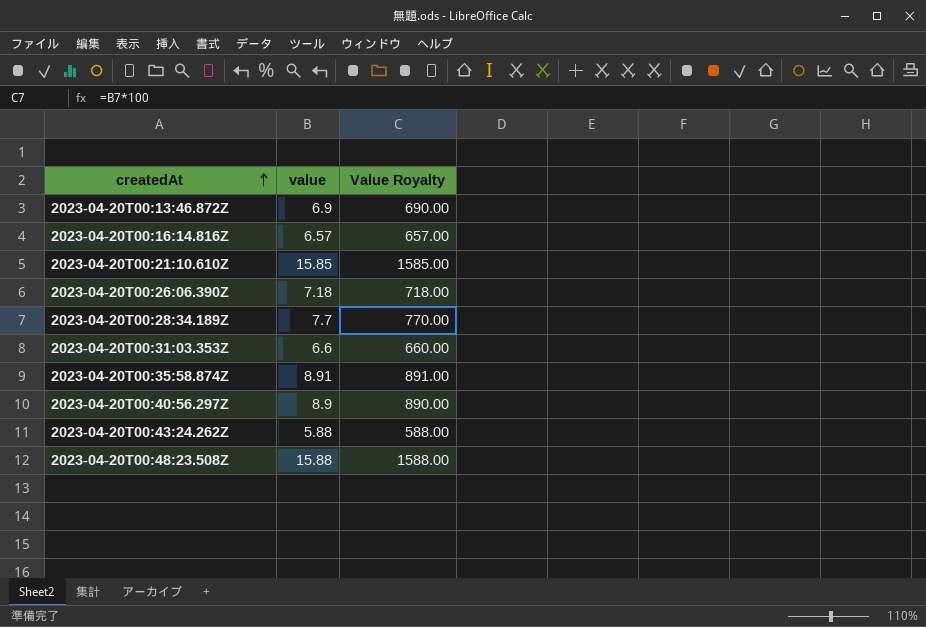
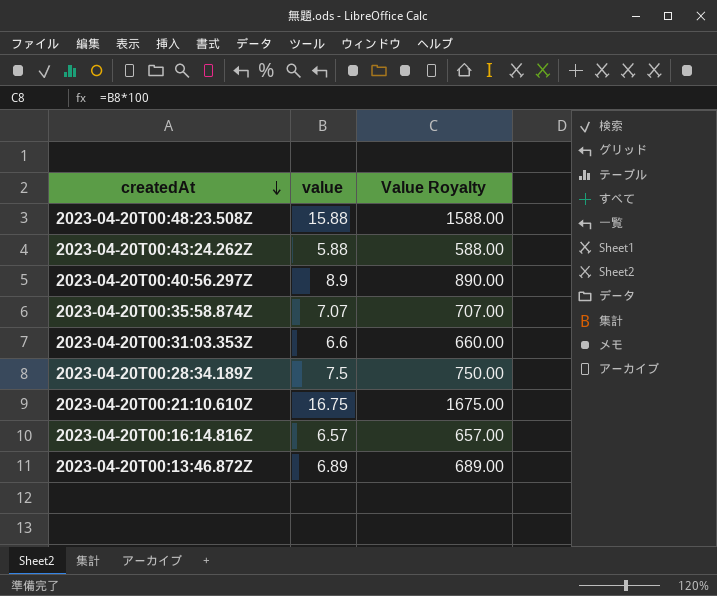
row order: createdAt ascending -> createdAt descending
row 2023-04-20T00:26:06.390Z: 7.18 | 718.00 -> none
2023-04-20T00:35:58.874Z | value: 8.91 -> 7.07
2023-04-20T00:35:58.874Z | Value Royalty: 891.00 -> 707.00
2023-04-20T00:28:34.189Z | value: 7.7 -> 7.5
2023-04-20T00:28:34.189Z | Value Royalty: 770.00 -> 750.00
2023-04-20T00:21:10.610Z | value: 15.85 -> 16.75
2023-04-20T00:21:10.610Z | Value Royalty: 1585.00 -> 1675.00
2023-04-20T00:13:46.872Z | value: 6.9 -> 6.89
2023-04-20T00:13:46.872Z | Value Royalty: 690.00 -> 689.00

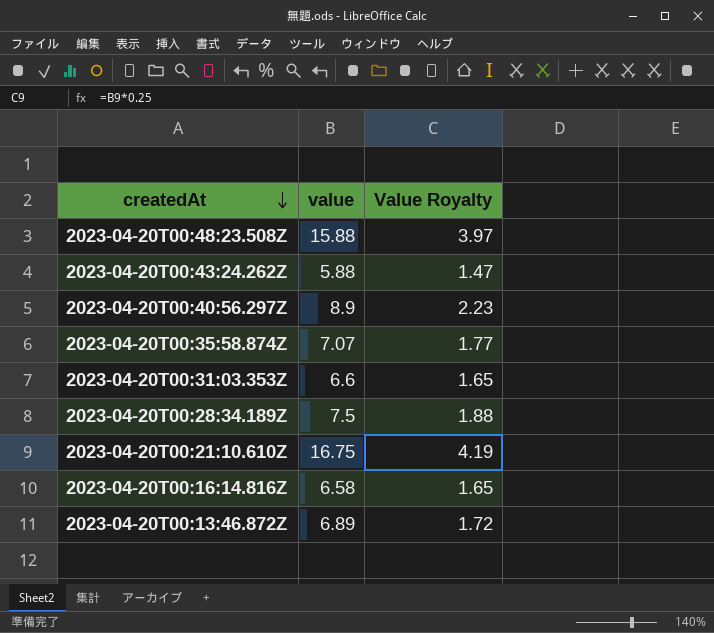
column Value Royalty | formula: [value] * 100 -> [value] * 0.25
2023-04-20T00:16:14.816Z | value: 6.57 -> 6.58

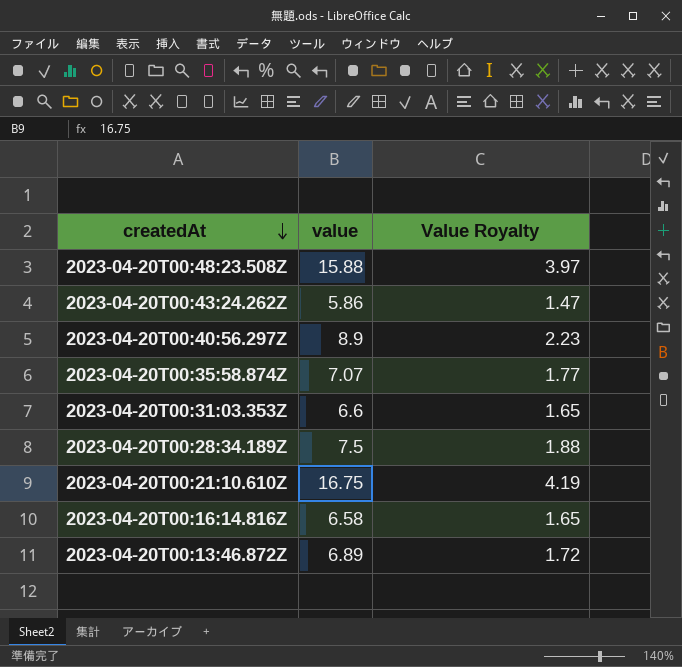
2023-04-20T00:43:24.262Z | value: 5.88 -> 5.86

